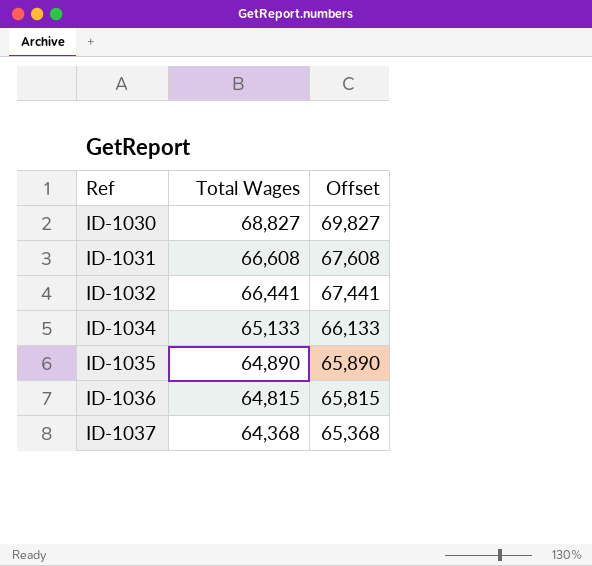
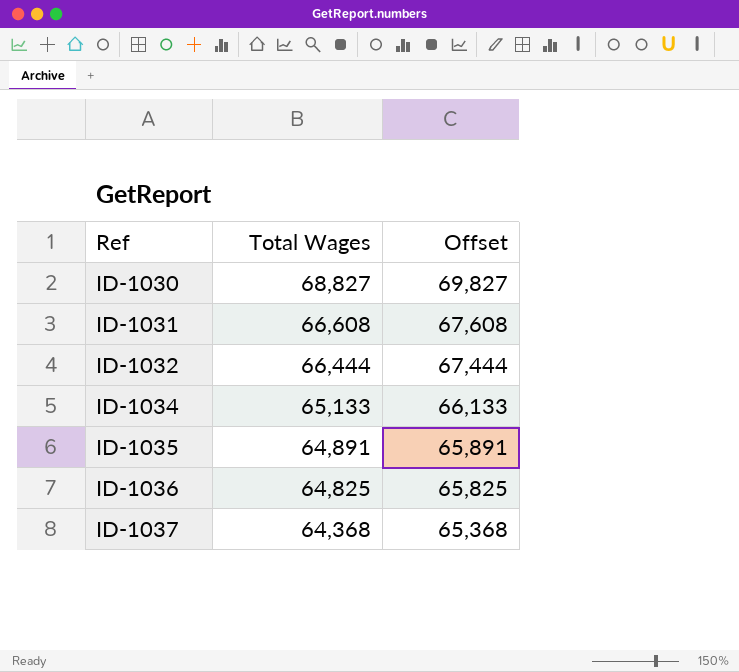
ID-1032 | Total Wages: 66,441 -> 66,444
ID-1032 | Offset: 67,441 -> 67,444
ID-1035 | Total Wages: 64,890 -> 64,891
ID-1035 | Offset: 65,890 -> 65,891
ID-1036 | Total Wages: 64,815 -> 64,825
ID-1036 | Offset: 65,815 -> 65,825

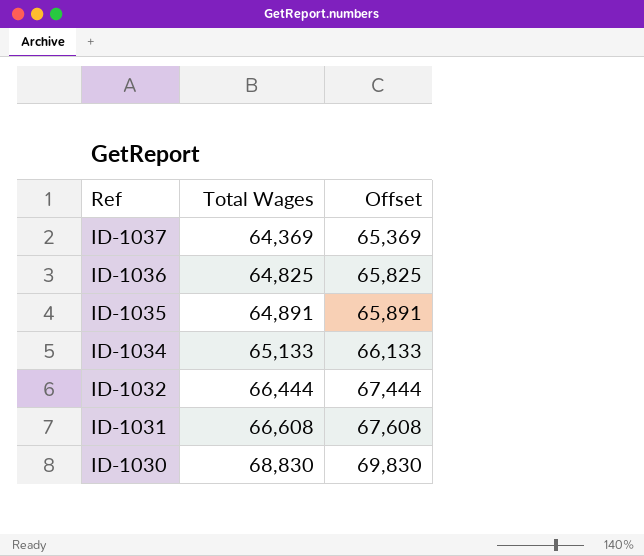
row order: Ref ascending -> Ref descending
ID-1037 | Total Wages: 64,368 -> 64,369
ID-1037 | Offset: 65,368 -> 65,369
ID-1030 | Total Wages: 68,827 -> 68,830
ID-1030 | Offset: 69,827 -> 69,830

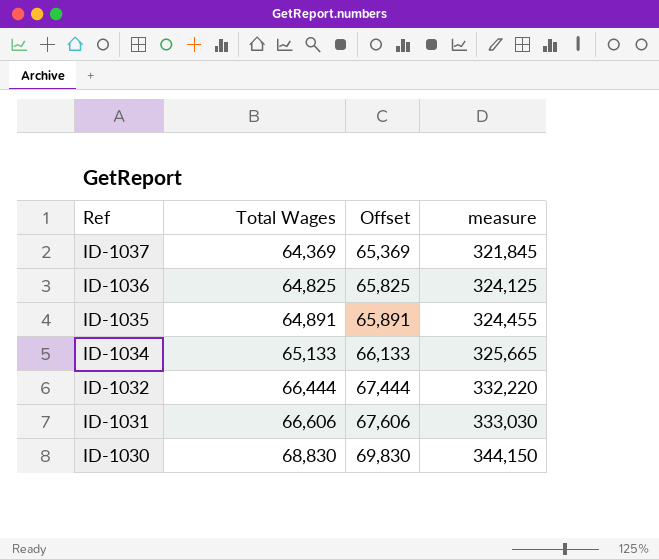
column measure | formula: none -> [Total Wages] * 5
ID-1031 | Total Wages: 66,608 -> 66,606
ID-1031 | Offset: 67,608 -> 67,606

